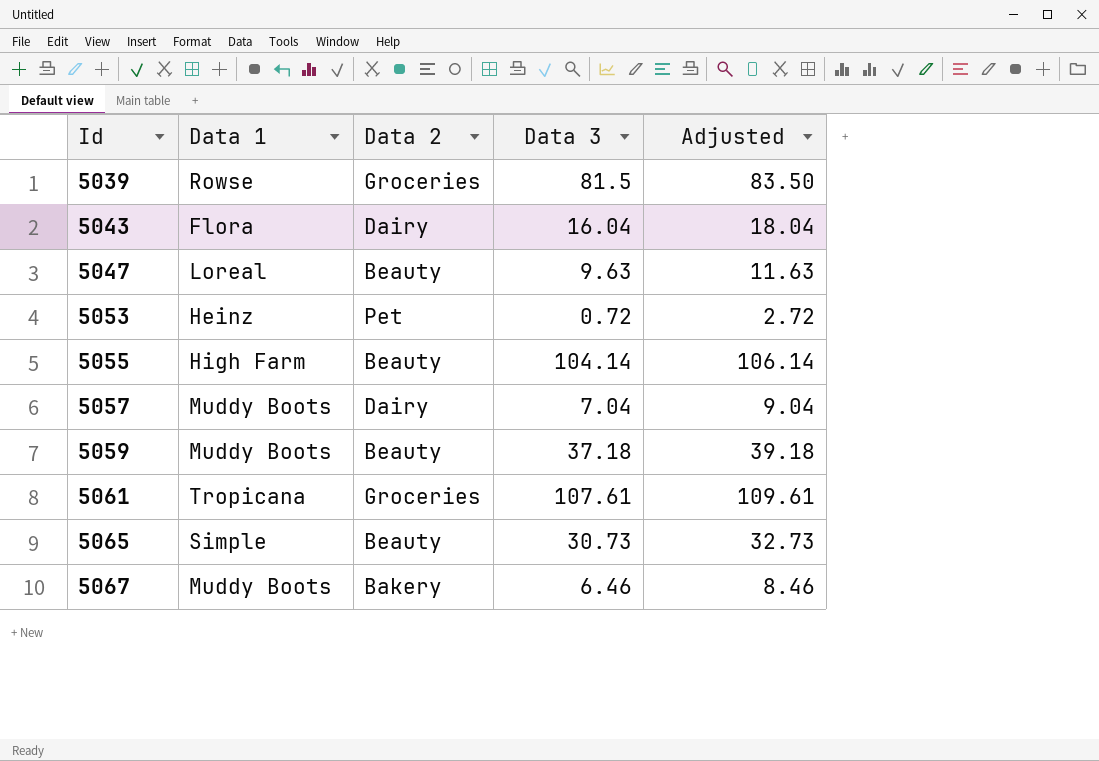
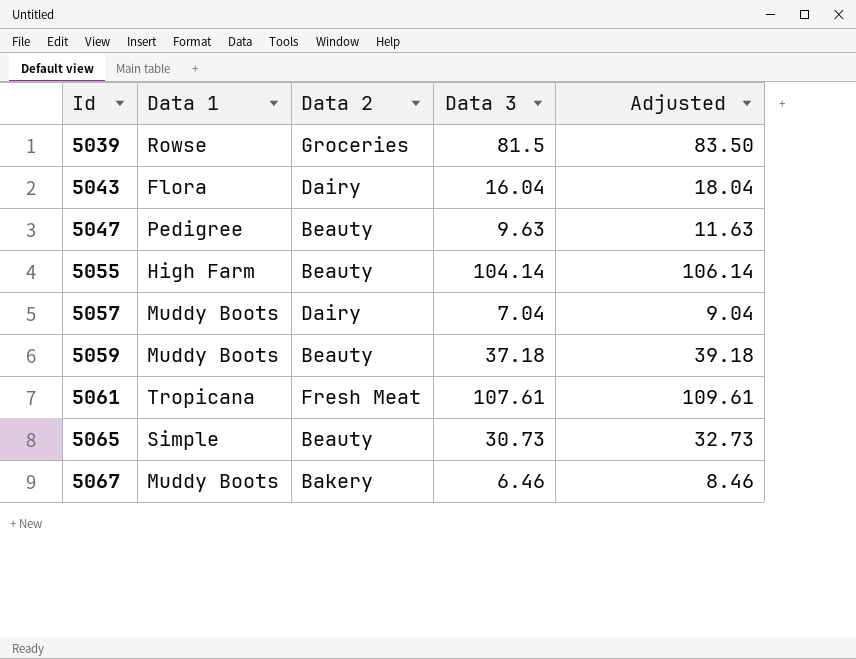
row 5053: Heinz | Pet | 0.72 | 2.72 -> none
5047 | Data 1: Loreal -> Pedigree
5061 | Data 2: Groceries -> Fresh Meat

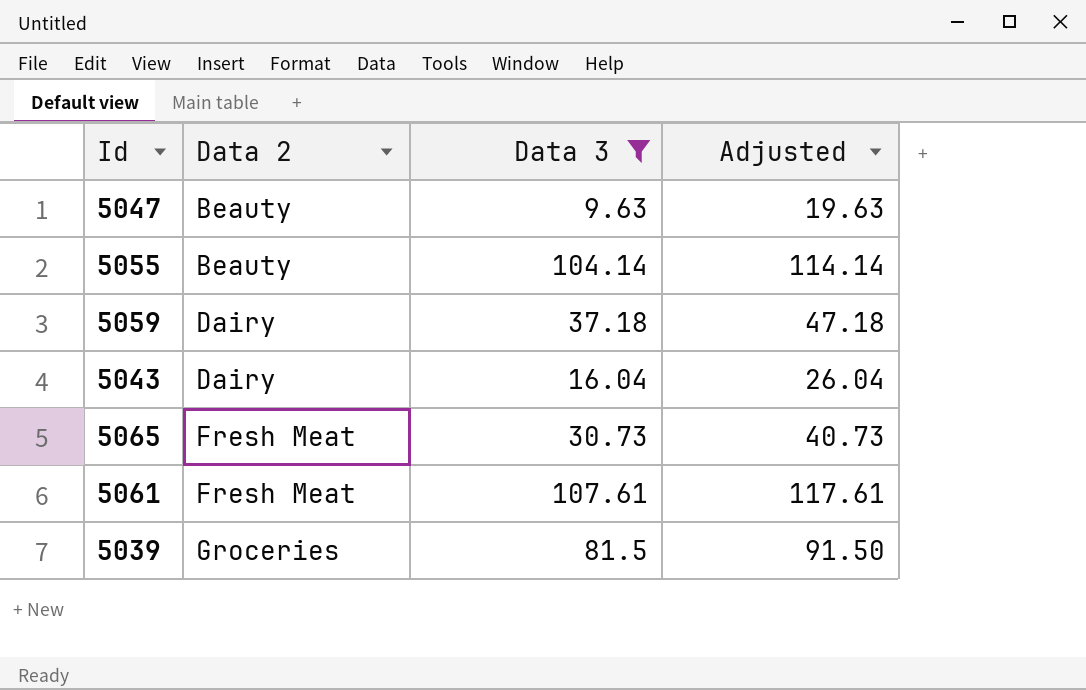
filter: none -> Data 3 >= 9.63
row order: Id ascending -> Data 2 ascending
column Data 1 | position: 2 -> none
column Adjusted | formula: [Data 3] + 2 -> [Data 3] + 10
5059 | Data 2: Beauty -> Dairy
5065 | Data 2: Beauty -> Fresh Meat

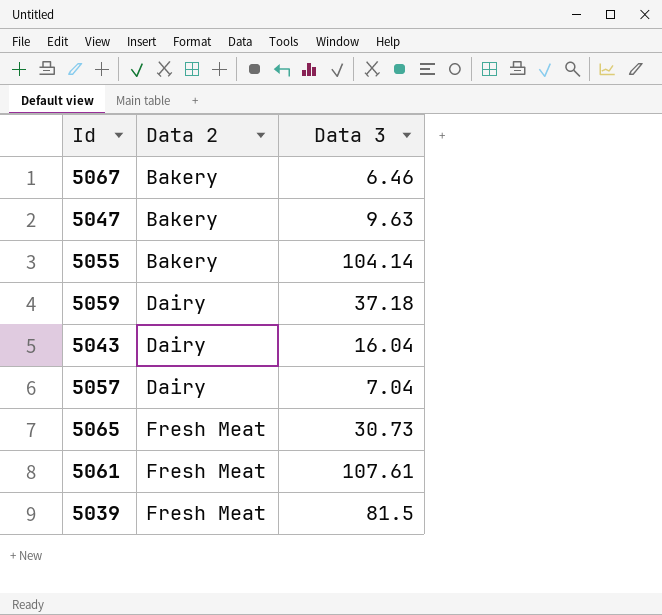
filter: Data 3 >= 9.63 -> none
column Adjusted | formula: [Data 3] + 10 -> none
5047 | Data 2: Beauty -> Bakery
5055 | Data 2: Beauty -> Bakery
5039 | Data 2: Groceries -> Fresh Meat

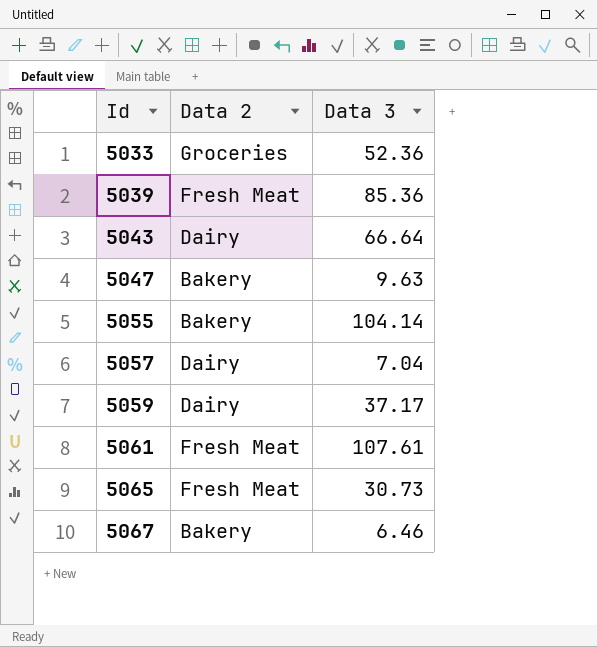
row order: Data 2 ascending -> Id ascending
row 5033: none -> Groceries | 52.36
5039 | Data 3: 81.5 -> 85.36
5043 | Data 3: 16.04 -> 66.64
5059 | Data 3: 37.18 -> 37.17

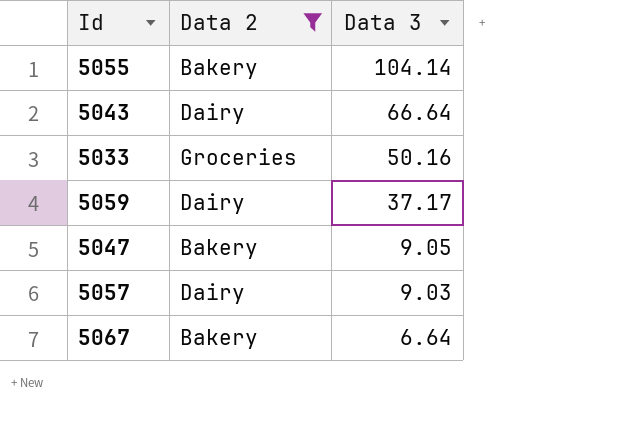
filter: none -> Data 2 != Fresh Meat
row order: Id ascending -> Data 3 descending
5033 | Data 3: 52.36 -> 50.16
5047 | Data 3: 9.63 -> 9.05
5057 | Data 3: 7.04 -> 9.03
5067 | Data 3: 6.46 -> 6.64

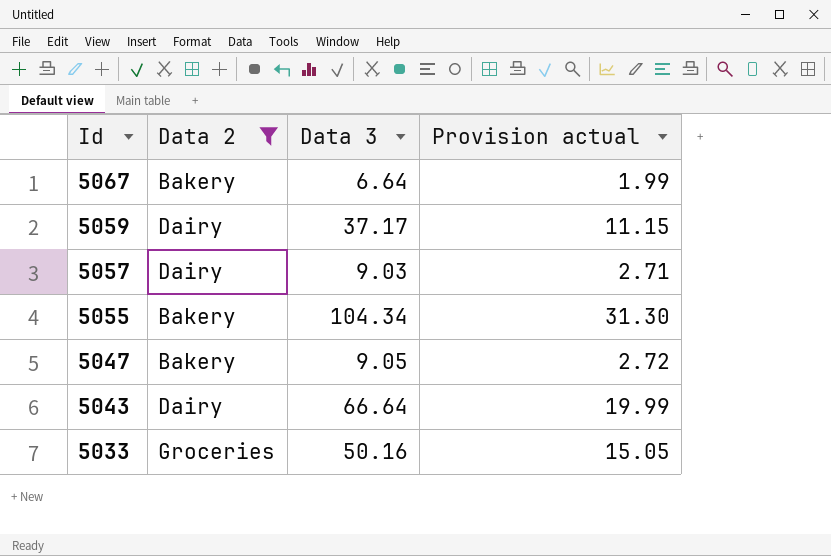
row order: Data 3 descending -> Id descending
column Provision actual | formula: none -> [Data 3] * 0.3
5055 | Data 3: 104.14 -> 104.34

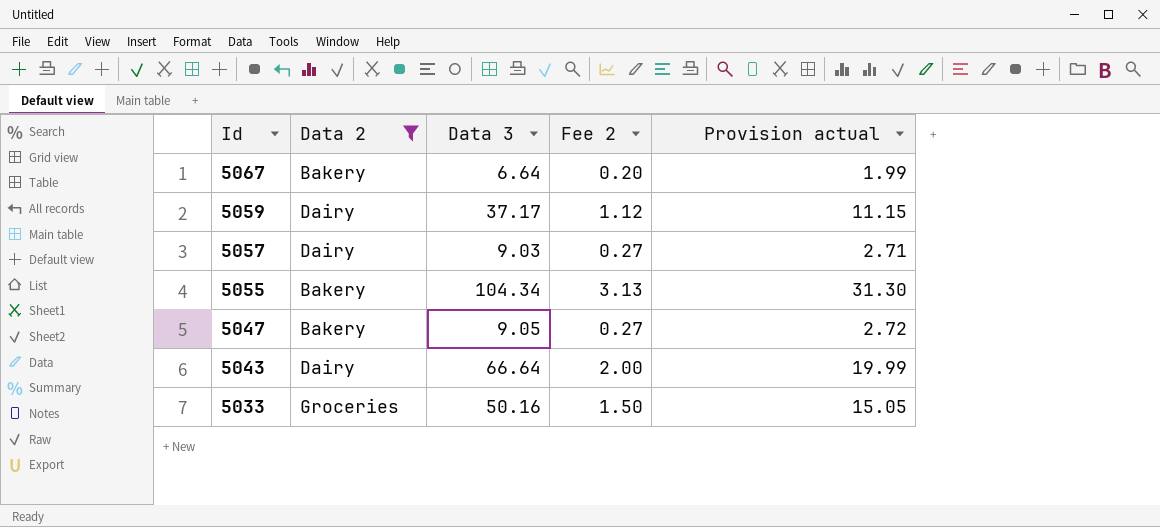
column Fee 2 | formula: none -> [Data 3] * 0.03

